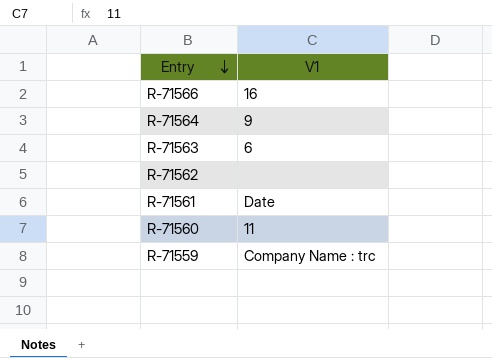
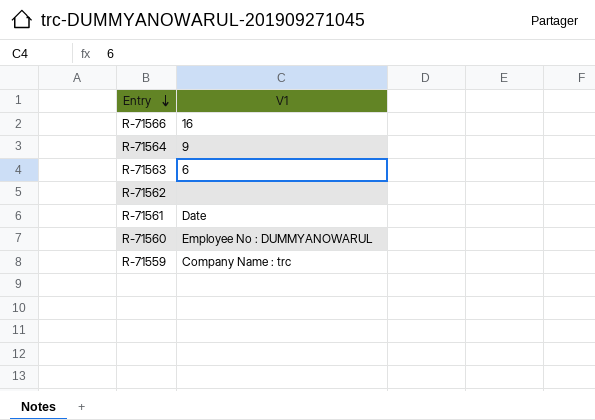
R-71560 | V1: 11 -> Employee No : DUMMYANOWARUL

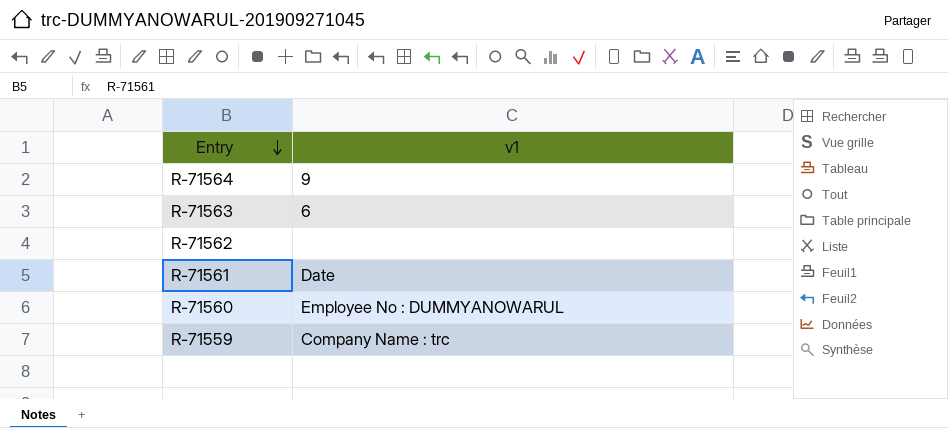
column name: V1 -> v1
row R-71566: 16 -> none

